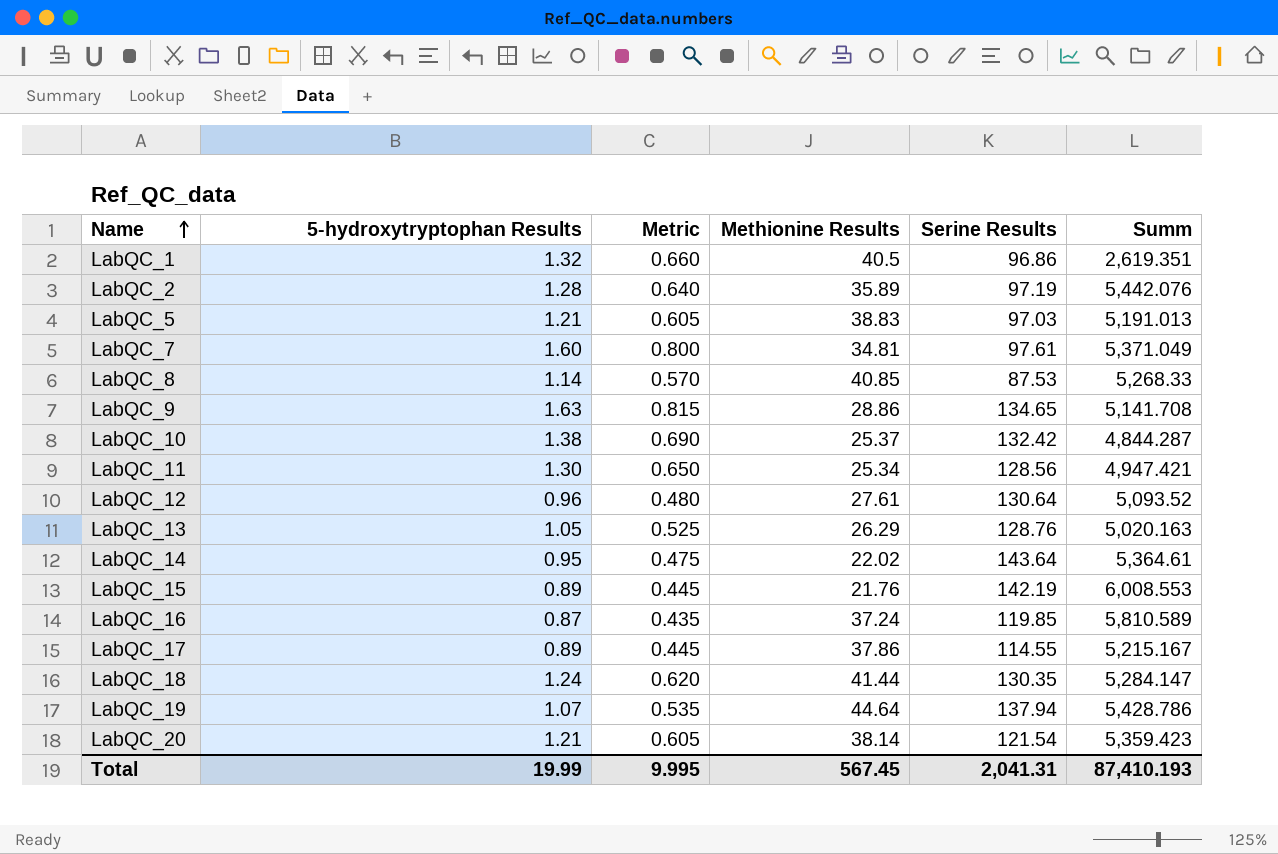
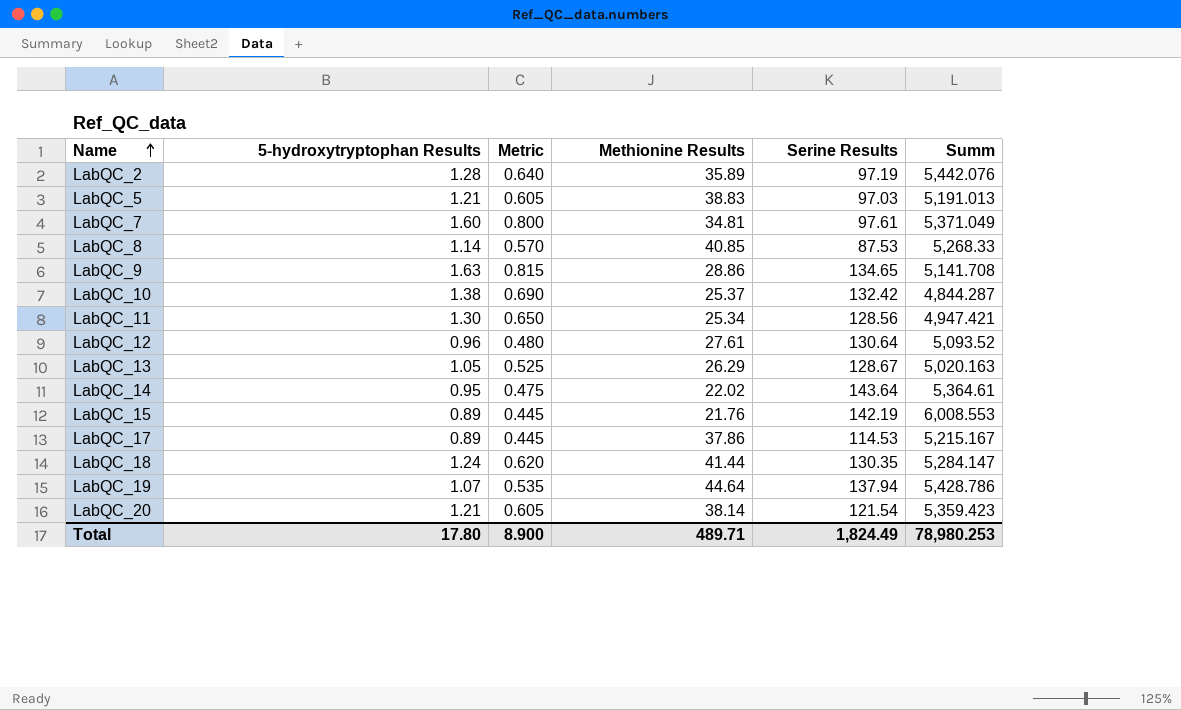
row LabQC_1: 1.32 | 0.660 | 40.5 | 96.86 | 2,619.351 -> none
row LabQC_16: 0.87 | 0.435 | 37.24 | 119.85 | 5,810.589 -> none
LabQC_13 | Serine Results: 128.76 -> 128.67
LabQC_17 | Serine Results: 114.55 -> 114.53
Total | 5-hydroxytryptophan Results: 19.99 -> 17.80
Total | Metric: 9.995 -> 8.900
Total | Methionine Results: 567.45 -> 489.71
Total | Serine Results: 2,041.31 -> 1,824.49
Total | Summ: 87,410.193 -> 78,980.253

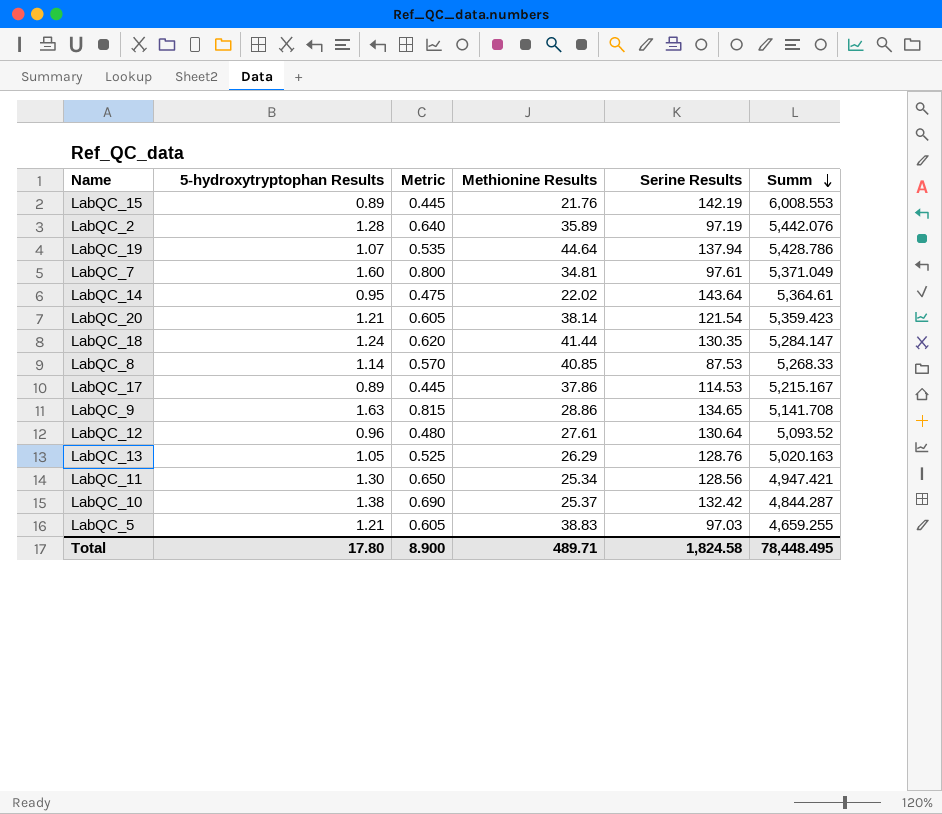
row order: Name ascending -> Summ descending
LabQC_13 | Serine Results: 128.67 -> 128.76
LabQC_5 | Summ: 5,191.013 -> 4,659.255
Total | Serine Results: 1,824.49 -> 1,824.58
Total | Summ: 78,980.253 -> 78,448.495

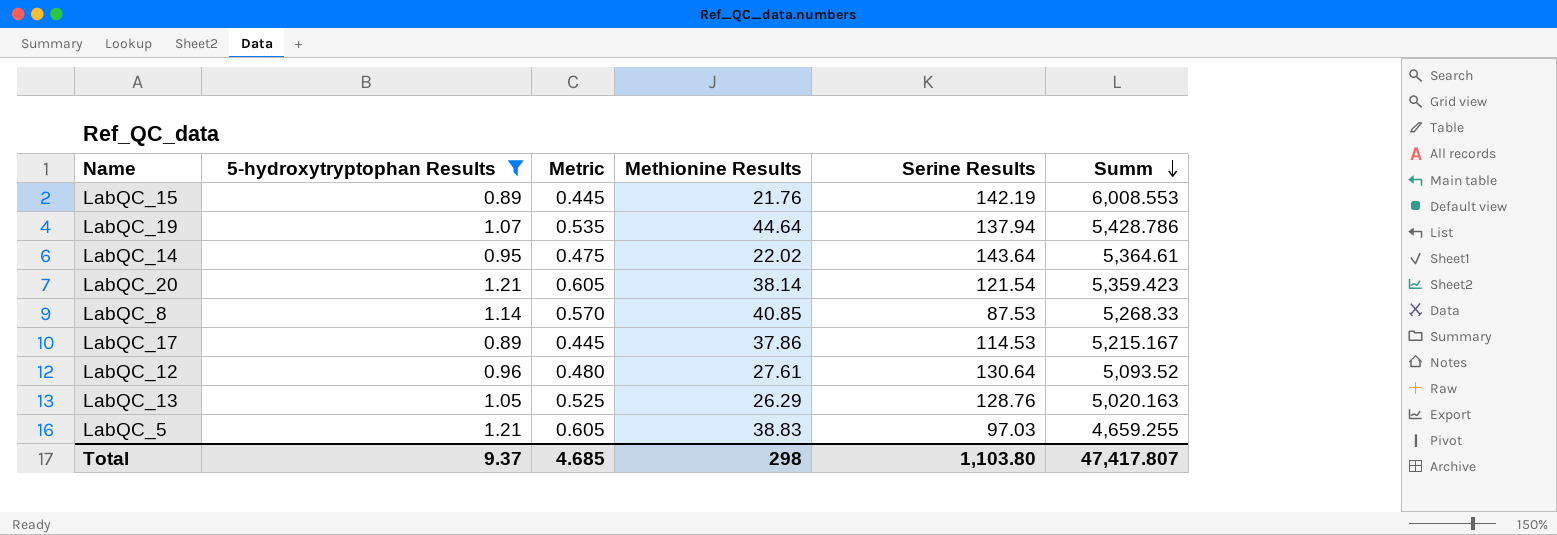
filter: none -> 5-hydroxytryptophan Results <= 1.21
Total | 5-hydroxytryptophan Results: 17.80 -> 9.37
Total | Metric: 8.900 -> 4.685
Total | Methionine Results: 489.71 -> 298
Total | Serine Results: 1,824.58 -> 1,103.80
Total | Summ: 78,448.495 -> 47,417.807

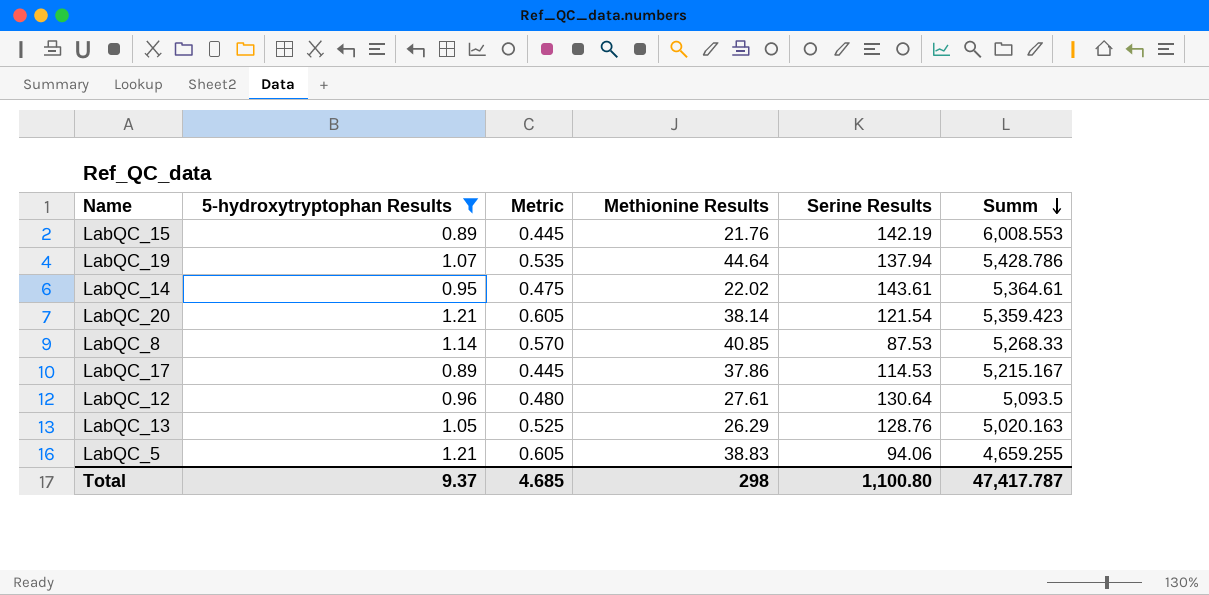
LabQC_14 | Serine Results: 143.64 -> 143.61
LabQC_12 | Summ: 5,093.52 -> 5,093.5
LabQC_5 | Serine Results: 97.03 -> 94.06
Total | Serine Results: 1,103.80 -> 1,100.80
Total | Summ: 47,417.807 -> 47,417.787

